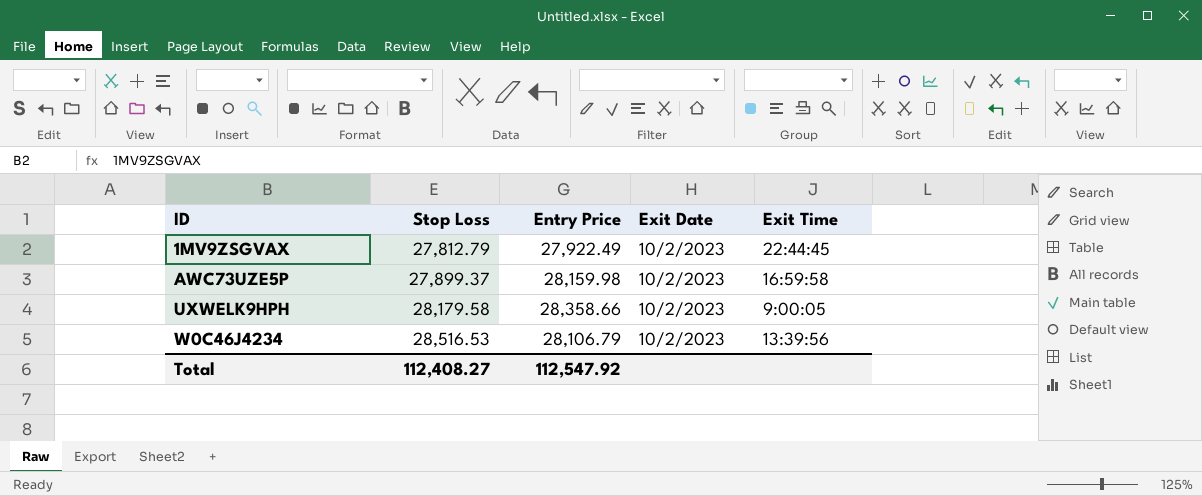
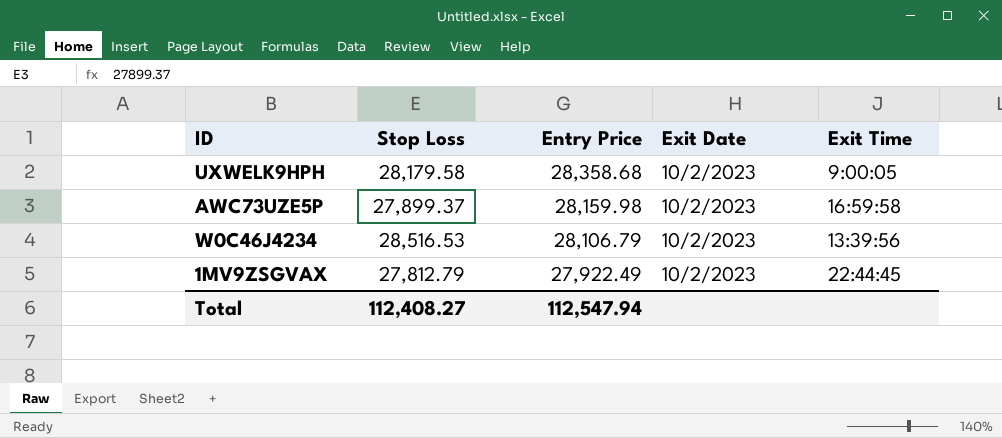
row order: ID ascending -> Entry Price descending
UXWELK9HPH | Entry Price: 28,358.66 -> 28,358.68
Total | Entry Price: 112,547.92 -> 112,547.94

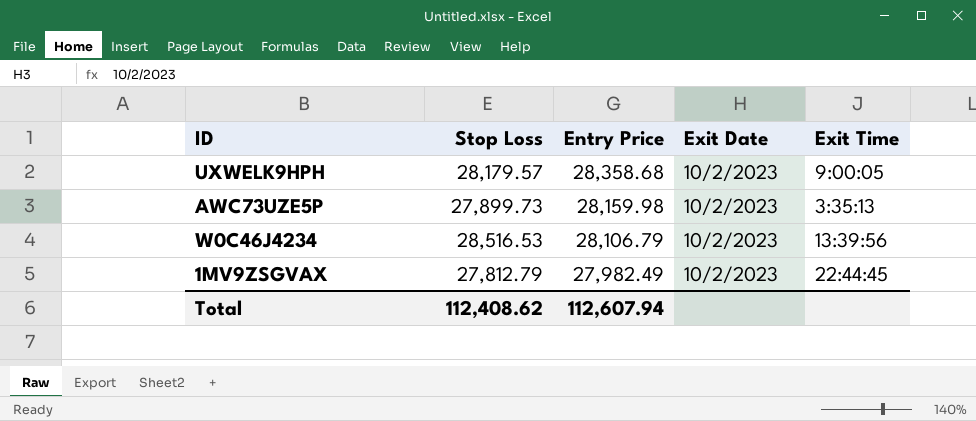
UXWELK9HPH | Stop Loss: 28,179.58 -> 28,179.57
AWC73UZE5P | Stop Loss: 27,899.37 -> 27,899.73
AWC73UZE5P | Exit Time: 16:59:58 -> 3:35:13
1MV9ZSGVAX | Entry Price: 27,922.49 -> 27,982.49
Total | Stop Loss: 112,408.27 -> 112,408.62
Total | Entry Price: 112,547.94 -> 112,607.94

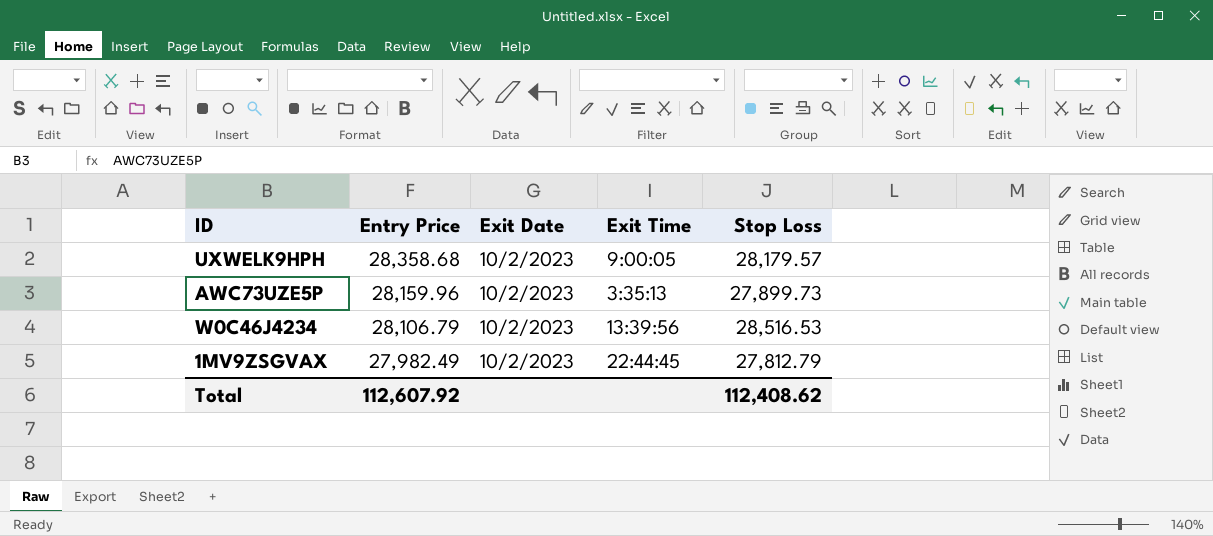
column Stop Loss | position: 2 -> 5
AWC73UZE5P | Entry Price: 28,159.98 -> 28,159.96
Total | Entry Price: 112,607.94 -> 112,607.92

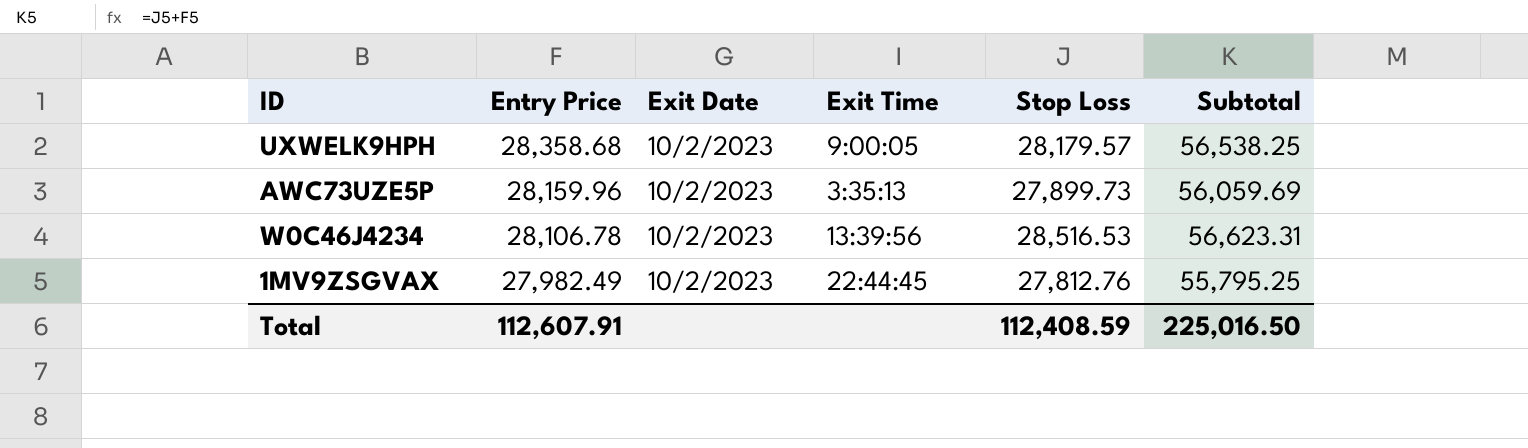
column Subtotal | formula: none -> [Entry Price] + [Stop Loss]
W0C46J4234 | Entry Price: 28,106.79 -> 28,106.78
1MV9ZSGVAX | Stop Loss: 27,812.79 -> 27,812.76
Total | Entry Price: 112,607.92 -> 112,607.91
Total | Stop Loss: 112,408.62 -> 112,408.59

